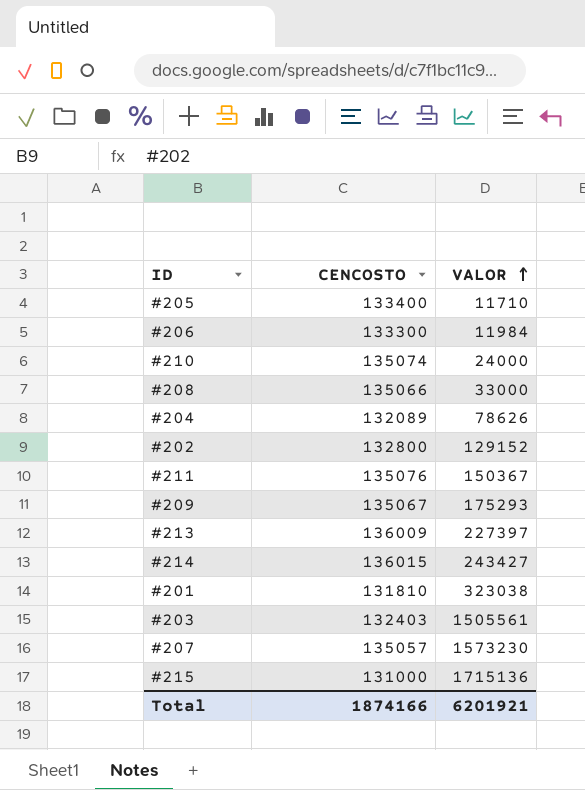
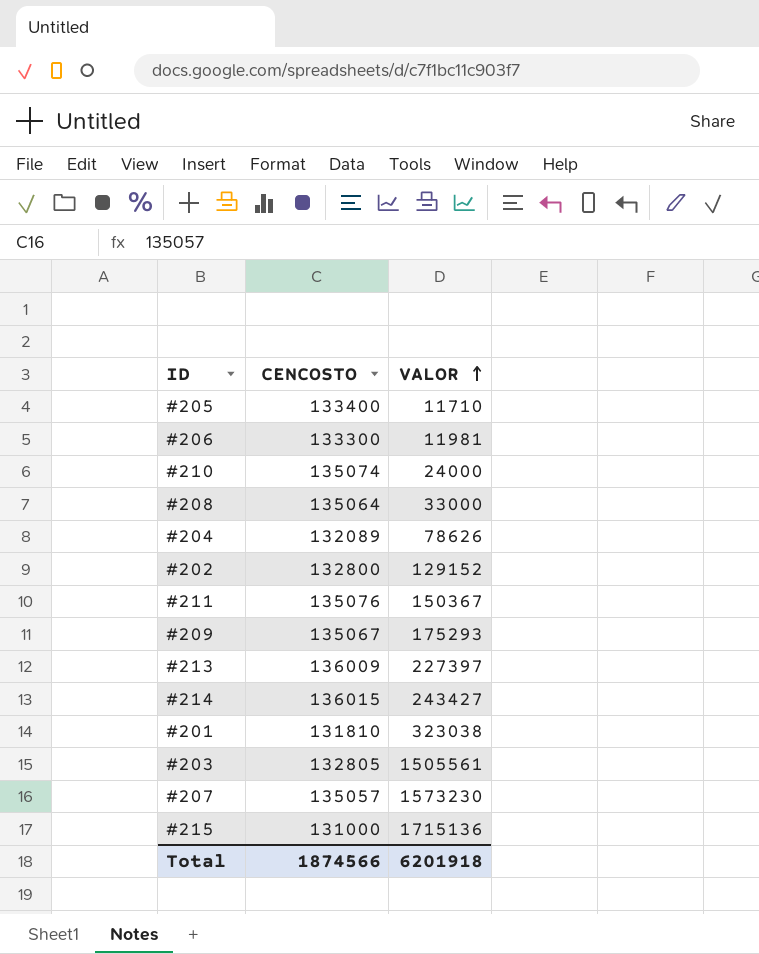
#206 | VALOR: 11984 -> 11981
#208 | CENCOSTO: 135066 -> 135064
#203 | CENCOSTO: 132403 -> 132805
Total | CENCOSTO: 1874166 -> 1874566
Total | VALOR: 6201921 -> 6201918

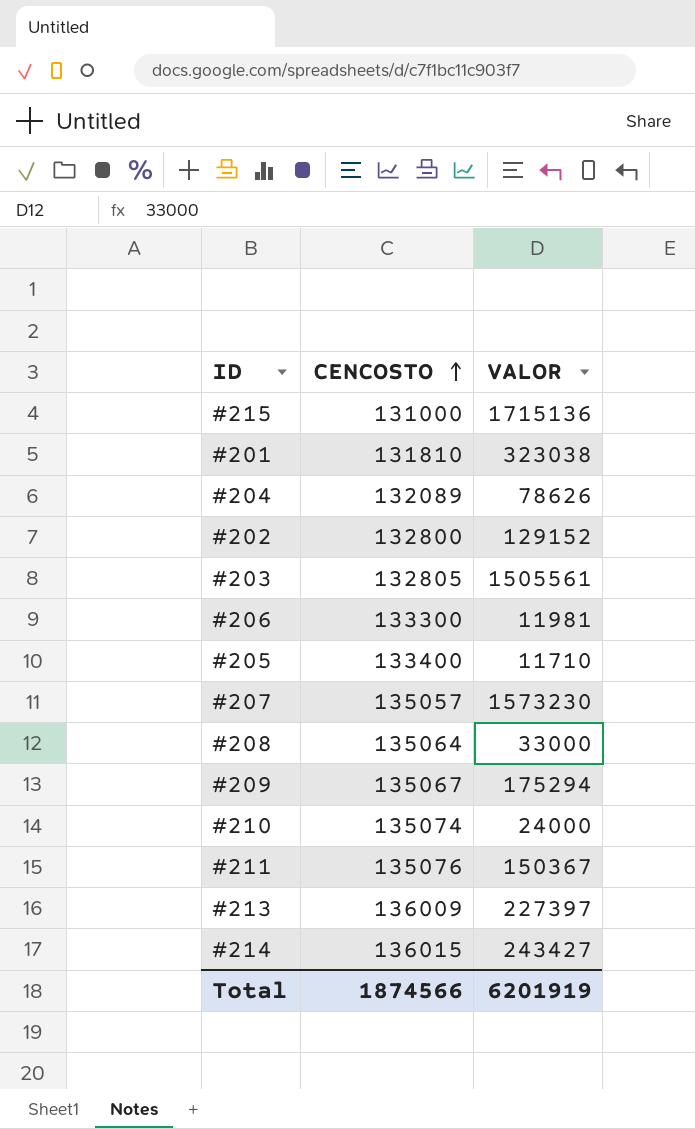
row order: VALOR ascending -> CENCOSTO ascending
#209 | VALOR: 175293 -> 175294
Total | VALOR: 6201918 -> 6201919

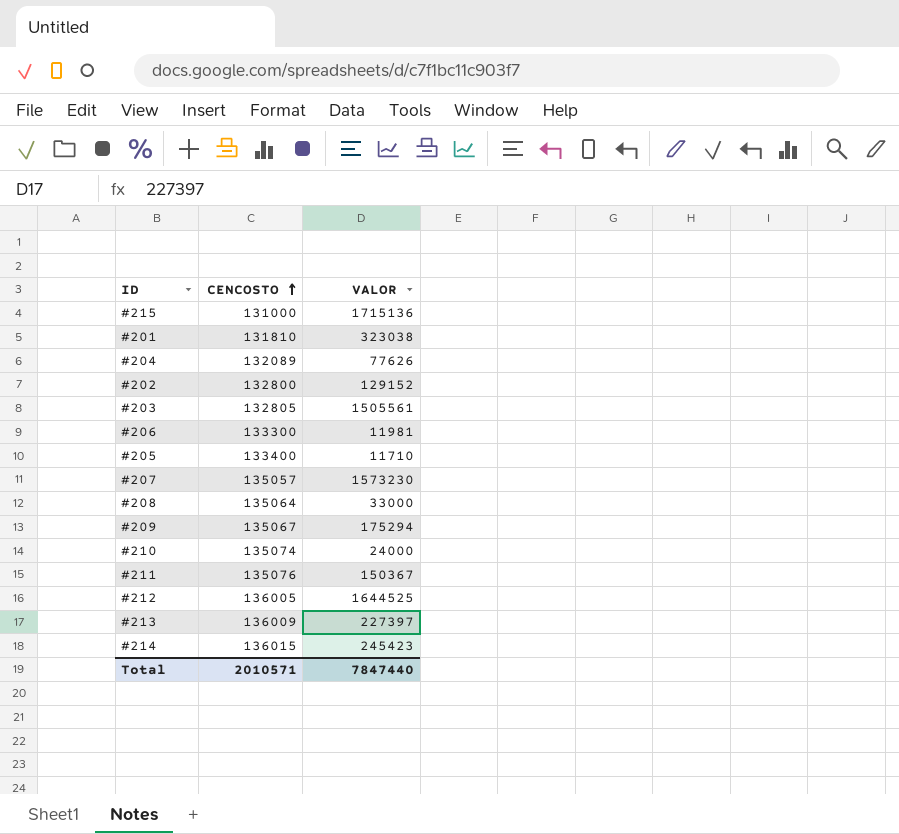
#204 | VALOR: 78626 -> 77626
row #212: none -> 136005 | 1644525
#214 | VALOR: 243427 -> 245423
Total | CENCOSTO: 1874566 -> 2010571
Total | VALOR: 6201919 -> 7847440

